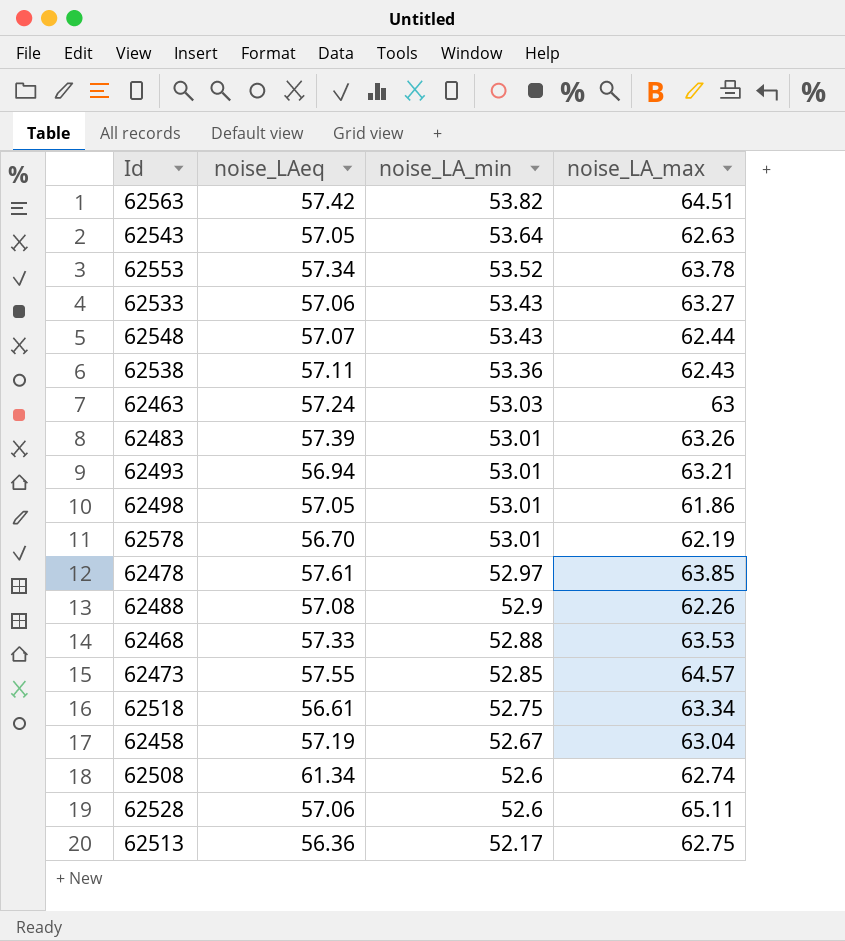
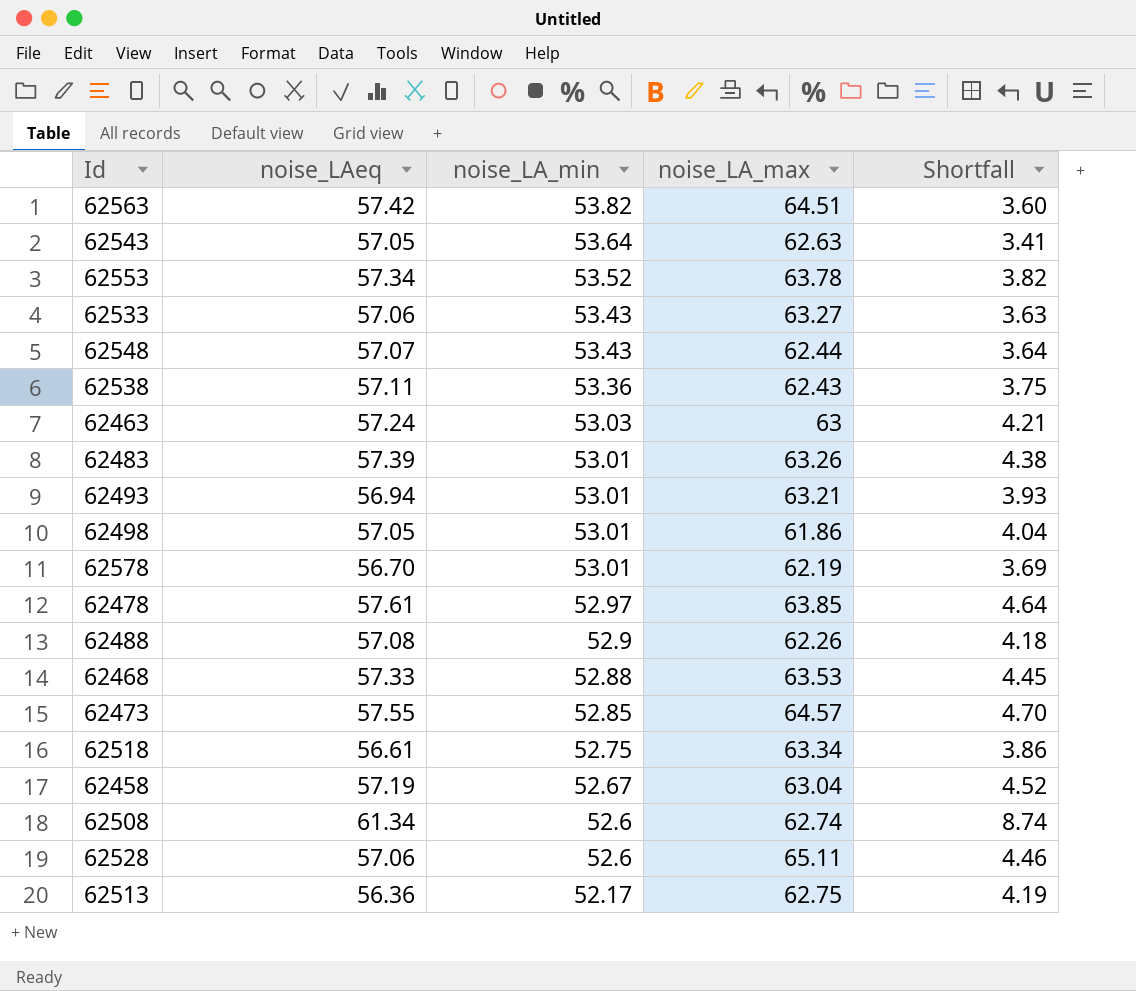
column Shortfall | formula: none -> [noise_LAeq] - [noise_LA_min]

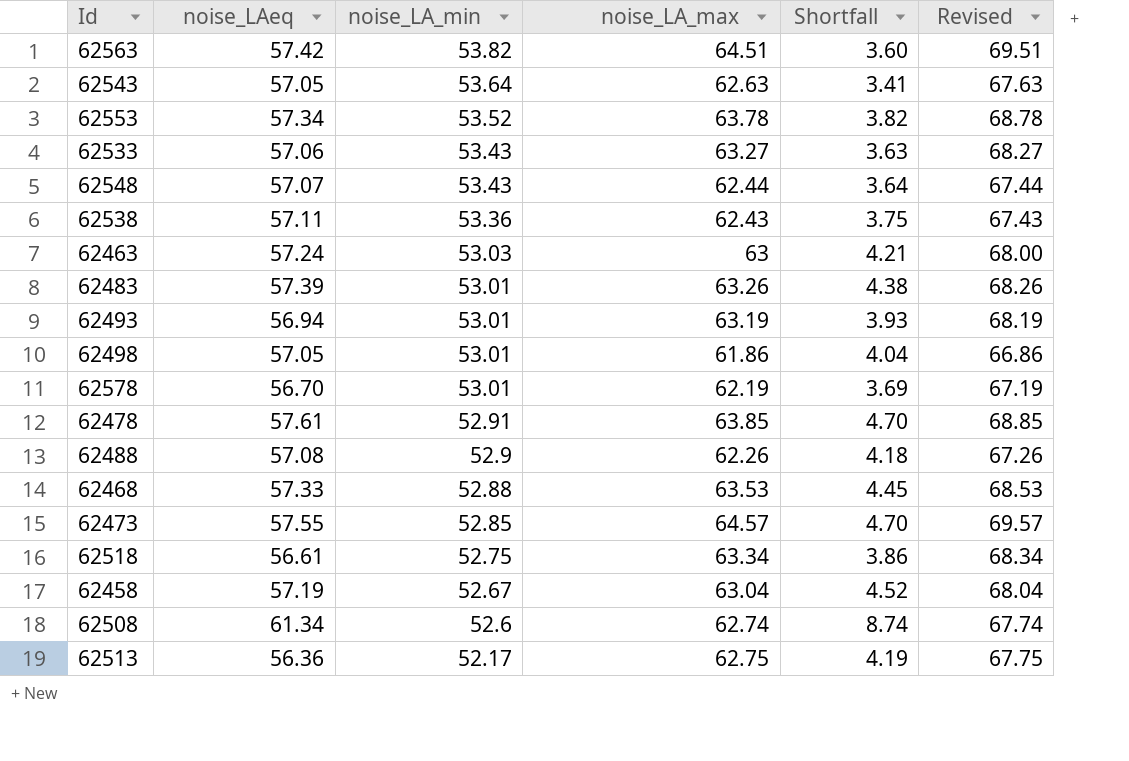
column Revised | formula: none -> [noise_LA_max] + 5
row 62528: 57.06 | 52.6 | 65.11 | 4.46 -> none
62493 | noise_LA_max: 63.21 -> 63.19
62478 | noise_LA_min: 52.97 -> 52.91
62478 | Shortfall: 4.64 -> 4.70

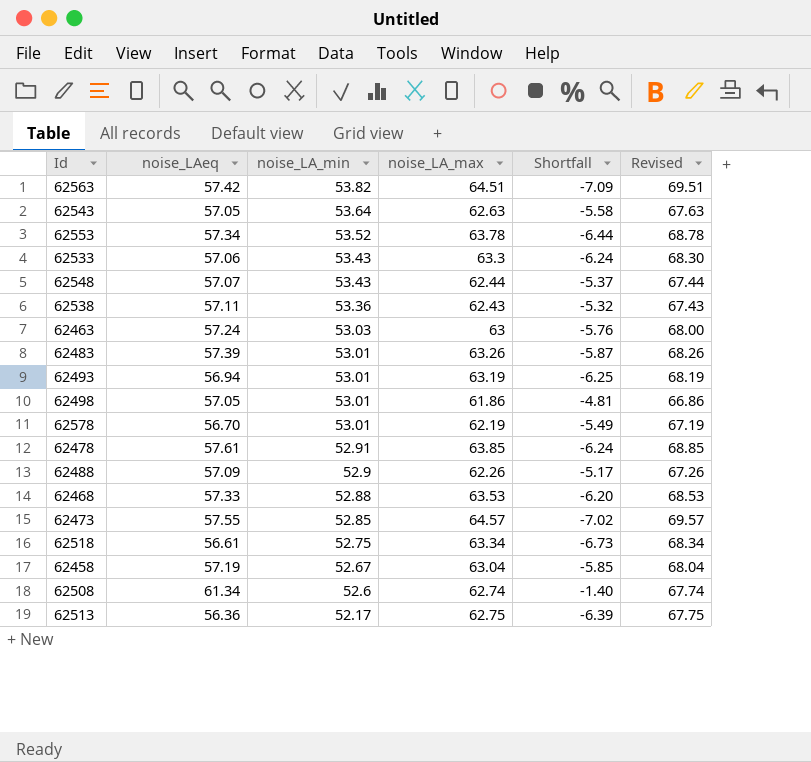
column Shortfall | formula: [noise_LAeq] - [noise_LA_min] -> [noise_LAeq] - [noise_LA_max]
62533 | noise_LA_max: 63.27 -> 63.3
62533 | Revised: 68.27 -> 68.30
62488 | noise_LAeq: 57.08 -> 57.09

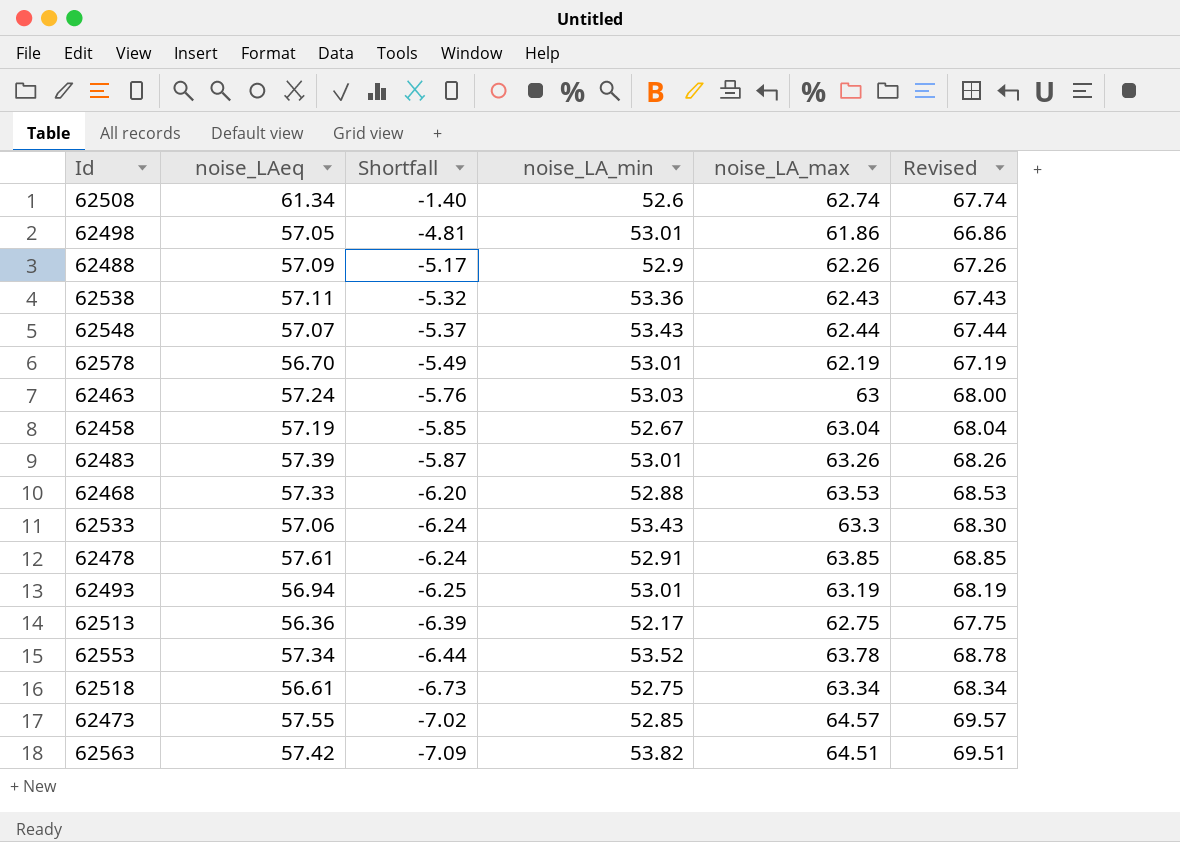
row order: noise_LA_min descending -> Shortfall descending
column Shortfall | position: 5 -> 3
row 62543: 57.05 | 53.64 | 62.63 | -5.58 | 67.63 -> none

